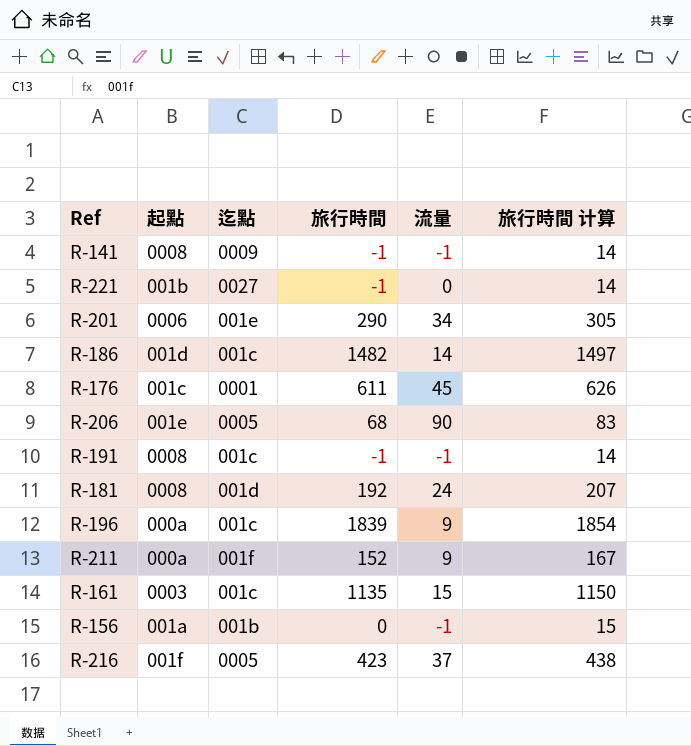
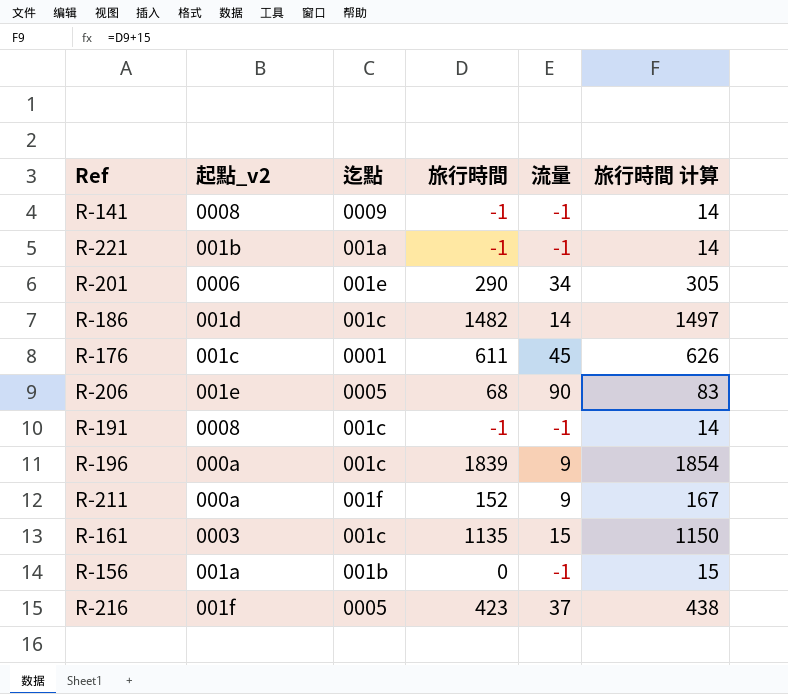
column name: 起點 -> 起點_v2
row R-181: 0008 | 001d | 192 | 24 | 207 -> none
R-221 | 迄點: 0027 -> 001a
R-221 | 流量: 0 -> -1

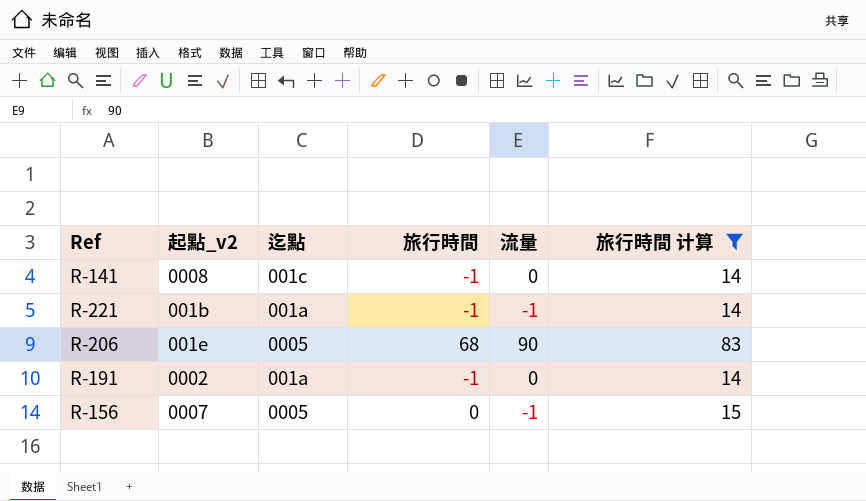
filter: none -> 旅行時間 计算 <= 83
R-141 | 迄點: 0009 -> 001c
R-141 | 流量: -1 -> 0
R-191 | 起點_v2: 0008 -> 0002
R-191 | 迄點: 001c -> 001a
R-191 | 流量: -1 -> 0
R-156 | 起點_v2: 001a -> 0007
R-156 | 迄點: 001b -> 0005

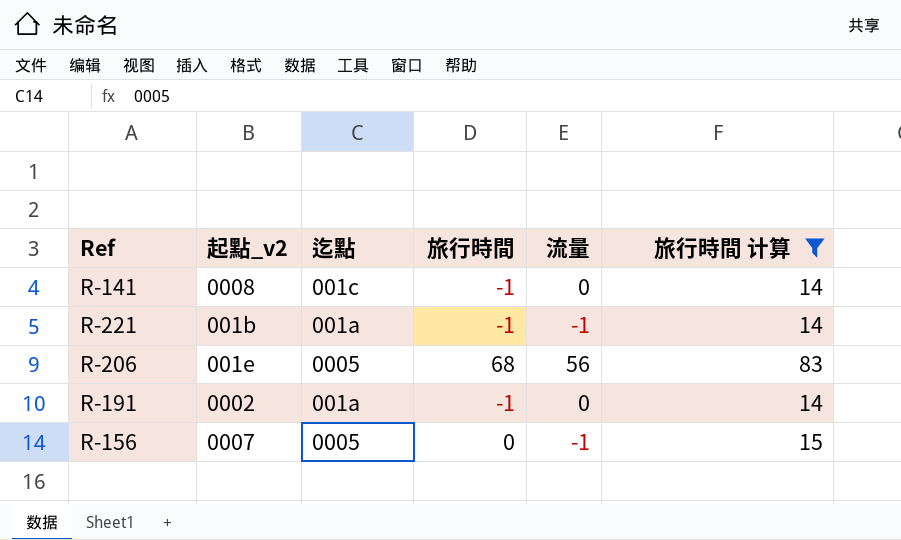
R-206 | 流量: 90 -> 56

